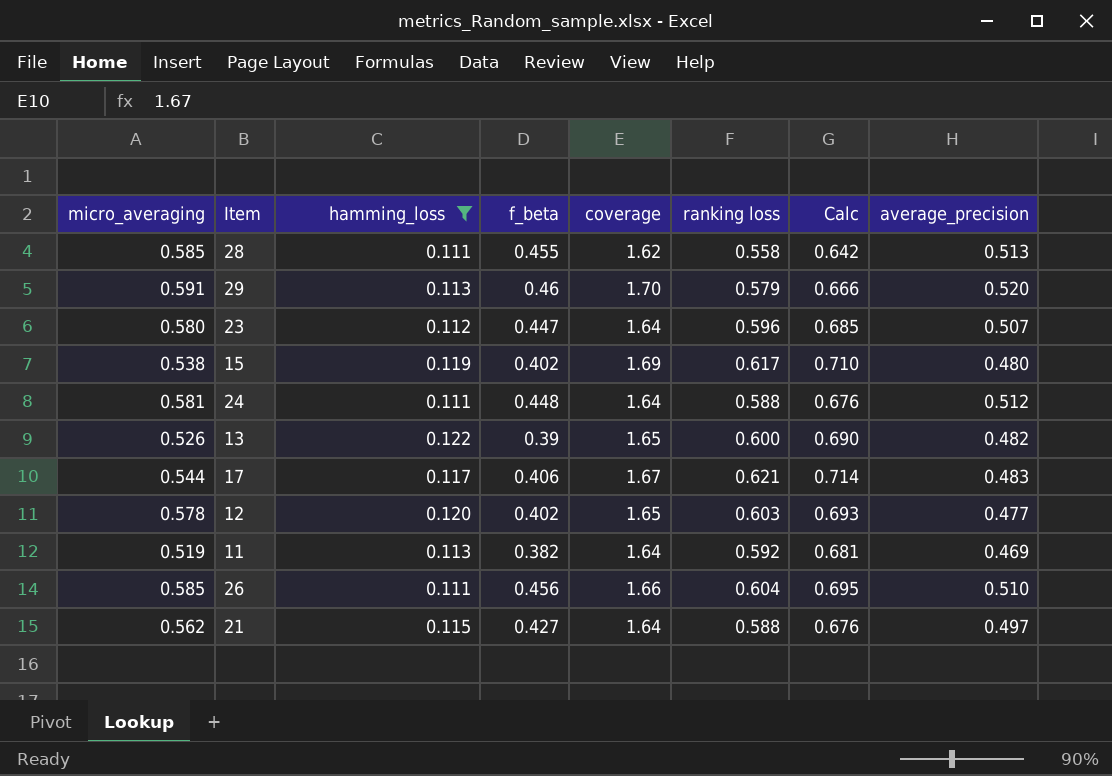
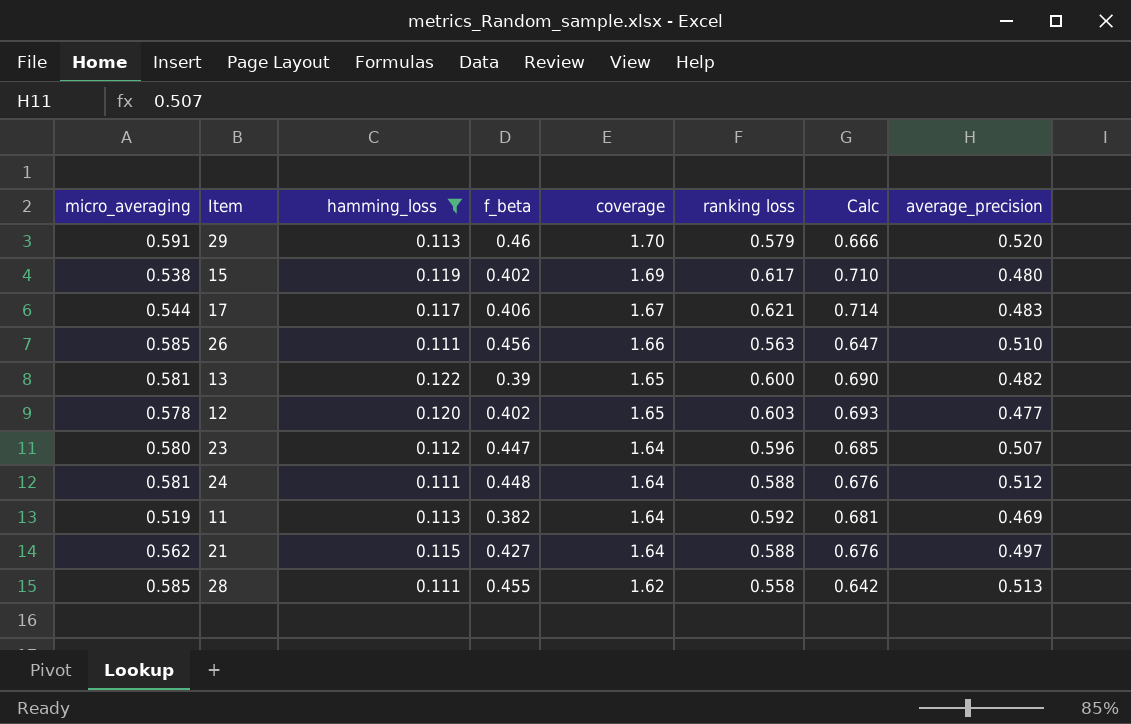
row order: none -> coverage descending
26 | ranking loss: 0.604 -> 0.563
26 | Calc: 0.695 -> 0.647
13 | micro_averaging: 0.526 -> 0.581

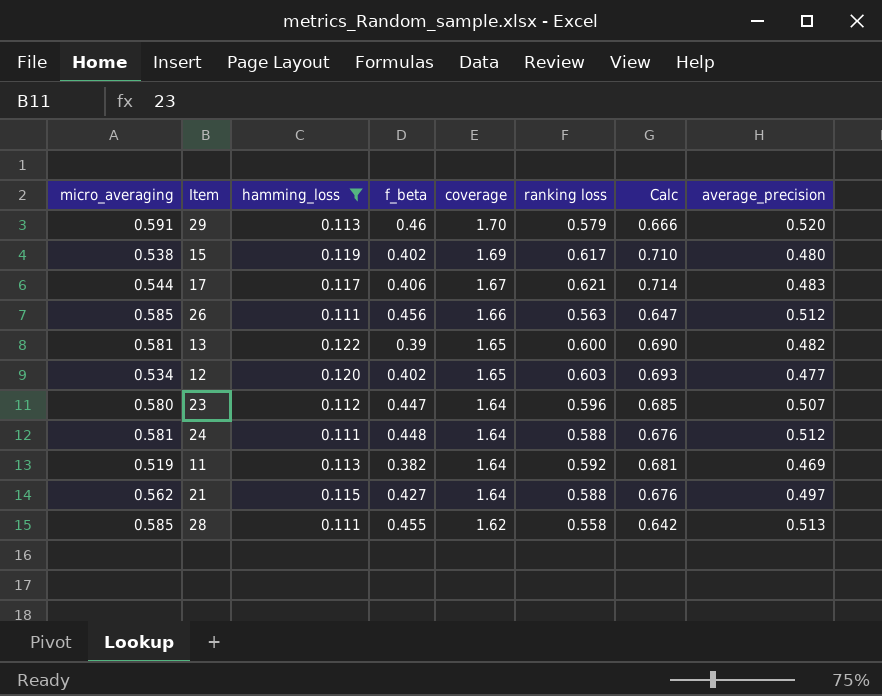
26 | average_precision: 0.510 -> 0.512
12 | micro_averaging: 0.578 -> 0.534

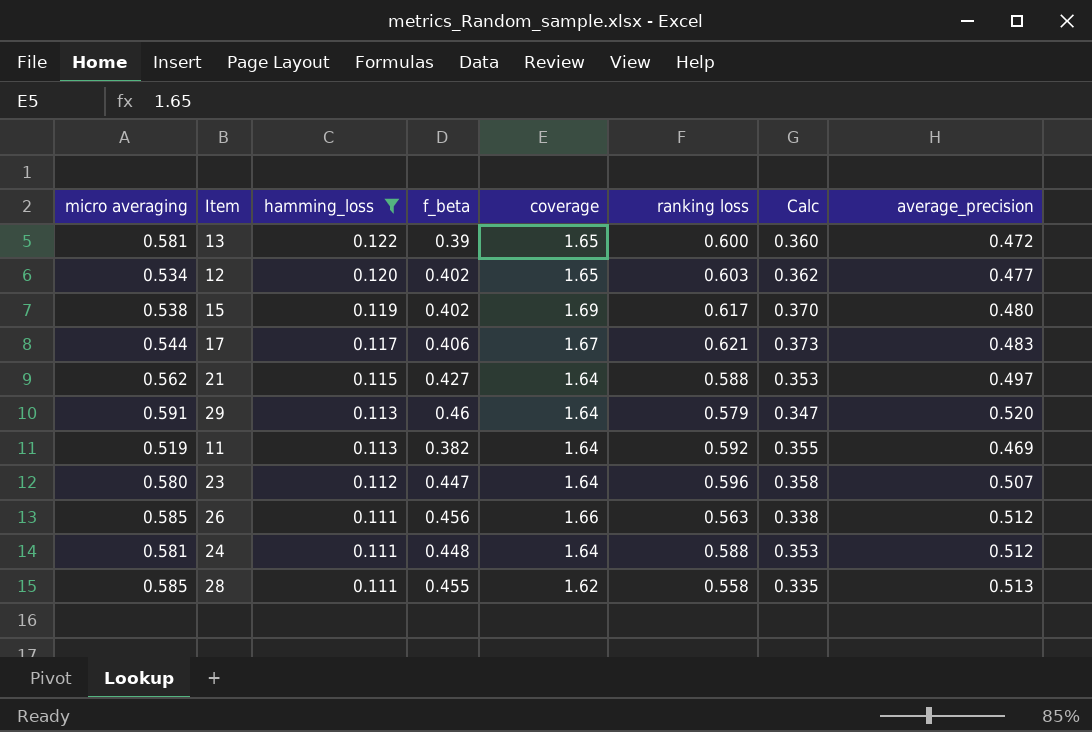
row order: coverage descending -> hamming_loss descending
column name: micro_averaging -> micro averaging
column Calc | formula: [ranking loss] * 1.15 -> [ranking loss] * 0.6
13 | average_precision: 0.482 -> 0.472
29 | coverage: 1.70 -> 1.64

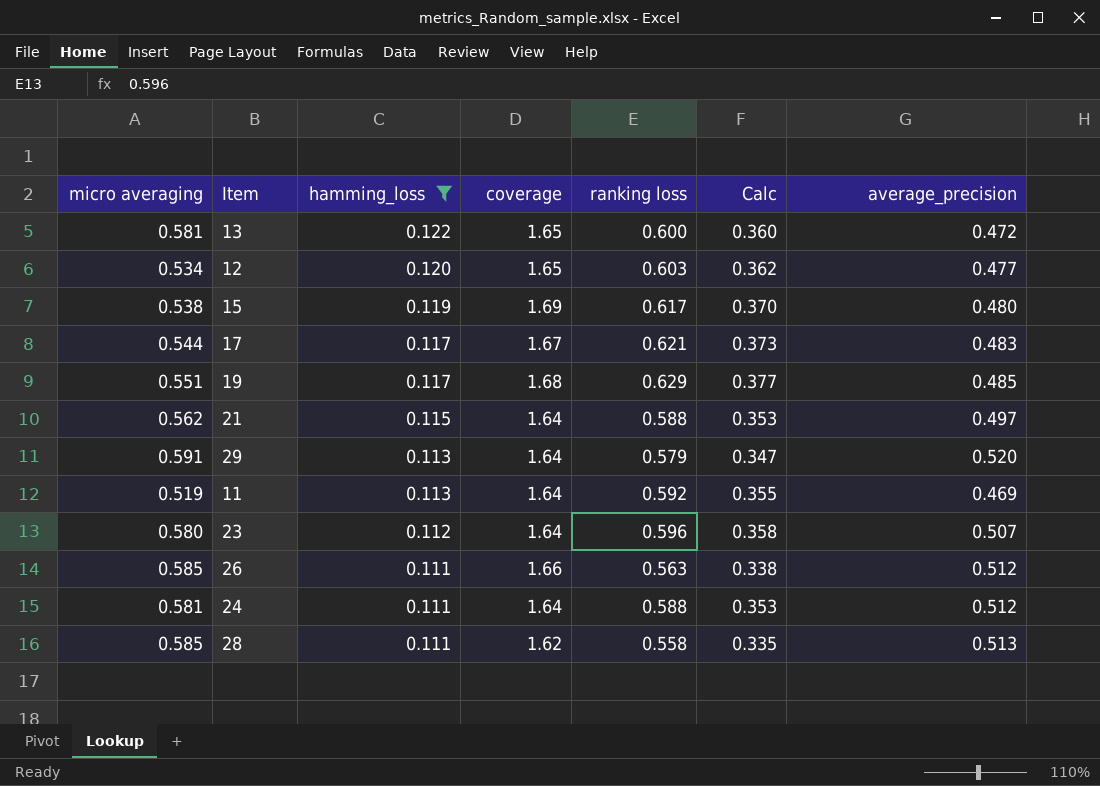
column f_beta | position: 4 -> none
row 19: none -> 0.551 | 0.117 | 1.68 | 0.629 | 0.377 | 0.485

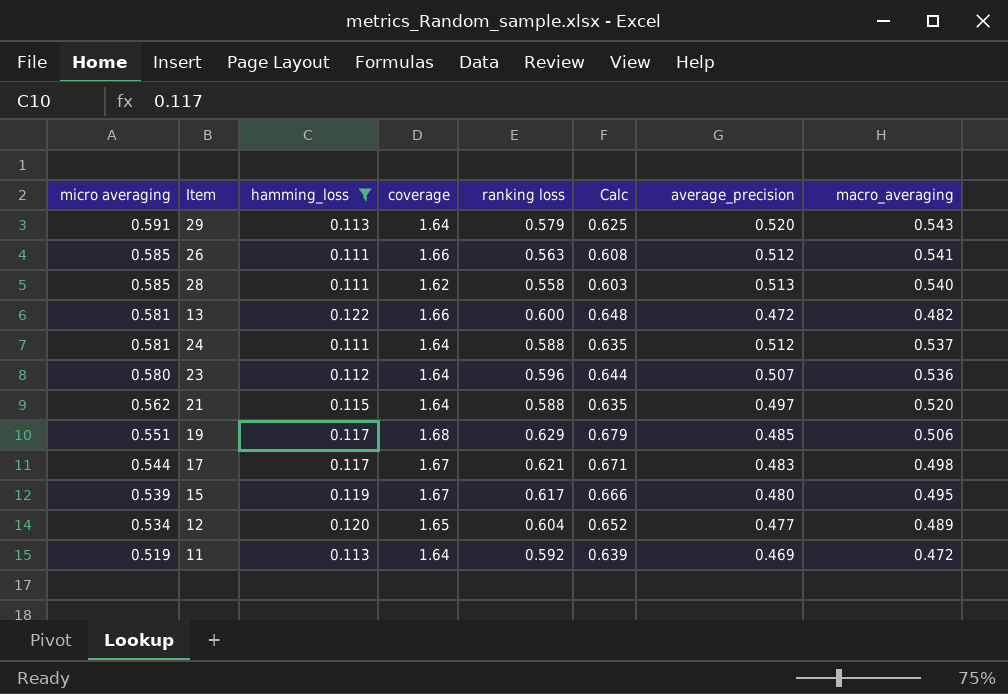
row order: hamming_loss descending -> micro averaging descending
column Calc | formula: [ranking loss] * 0.6 -> [ranking loss] * 1.08
column macro_averaging | position: none -> 8
13 | coverage: 1.65 -> 1.66
15 | micro averaging: 0.538 -> 0.539
15 | coverage: 1.69 -> 1.67
12 | ranking loss: 0.603 -> 0.604

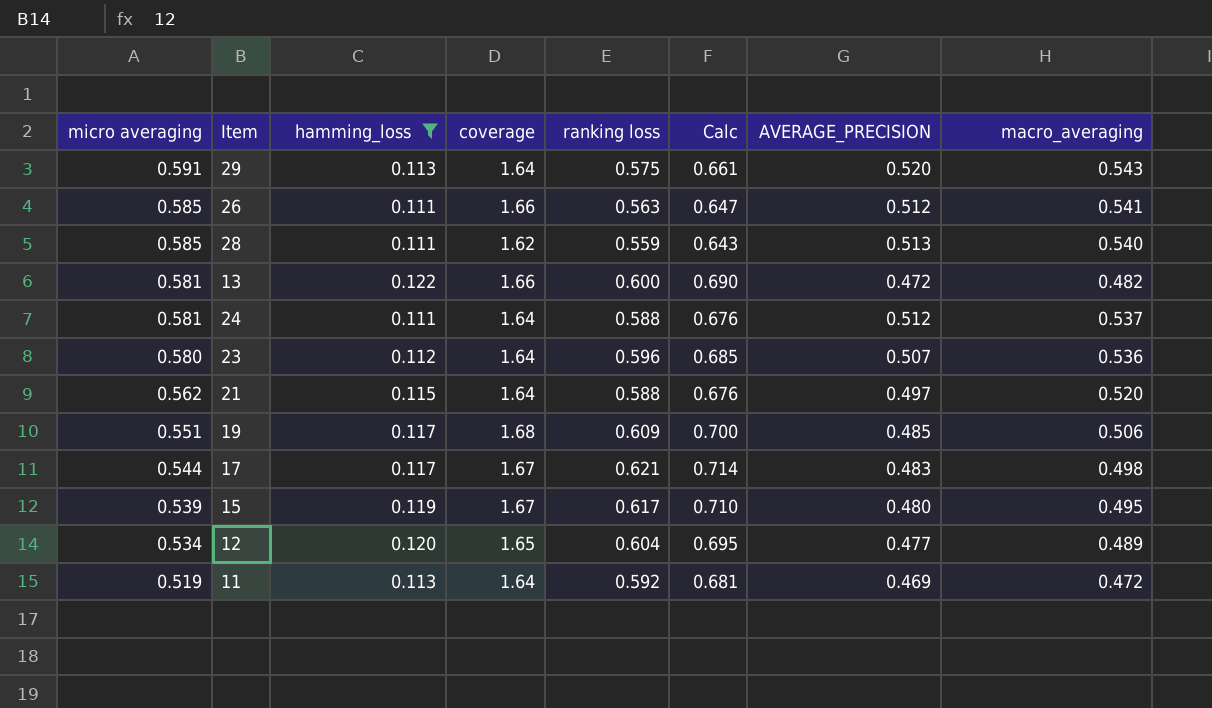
column Calc | formula: [ranking loss] * 1.08 -> [ranking loss] * 1.15
column name: average_precision -> AVERAGE_PRECISION
29 | ranking loss: 0.579 -> 0.575
28 | ranking loss: 0.558 -> 0.559
19 | ranking loss: 0.629 -> 0.609

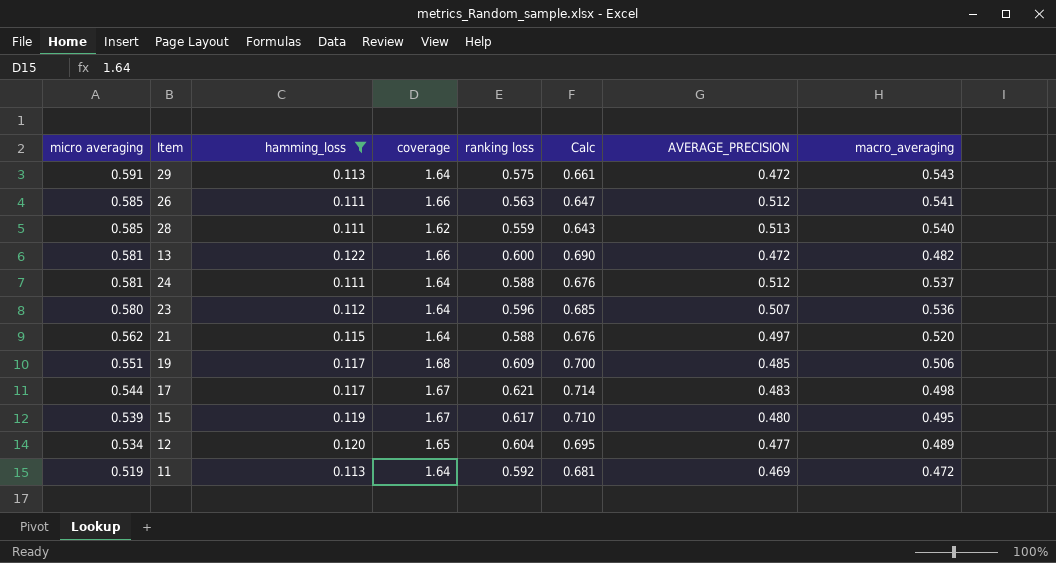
29 | AVERAGE_PRECISION: 0.520 -> 0.472

